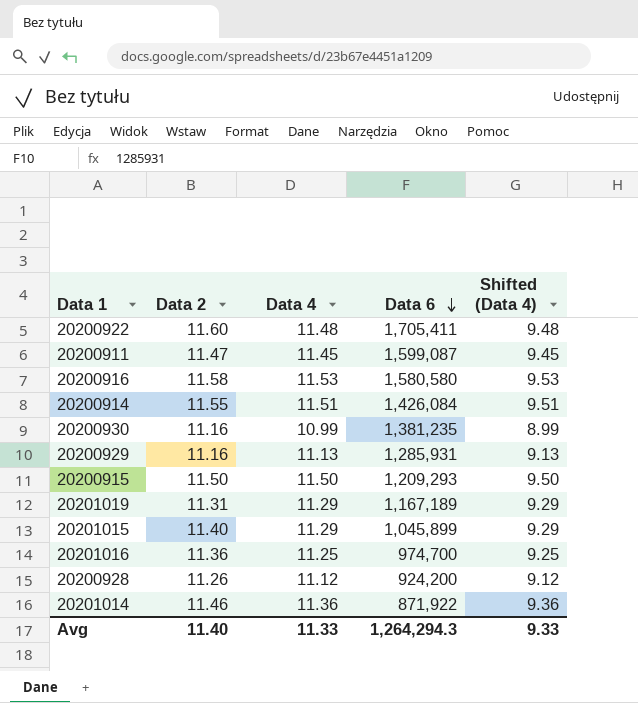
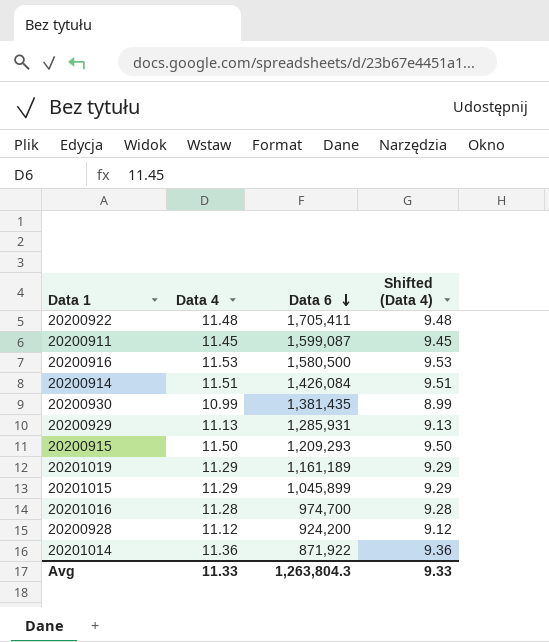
column Data 2 | position: 2 -> none
20200916 | Data 6: 1,580,580 -> 1,580,500
20200930 | Data 6: 1,381,235 -> 1,381,435
20201019 | Data 6: 1,167,189 -> 1,161,189
20201016 | Data 4: 11.25 -> 11.28
20201016 | Shifted (Data 4): 9.25 -> 9.28
Avg | Data 6: 1,264,294.3 -> 1,263,804.3

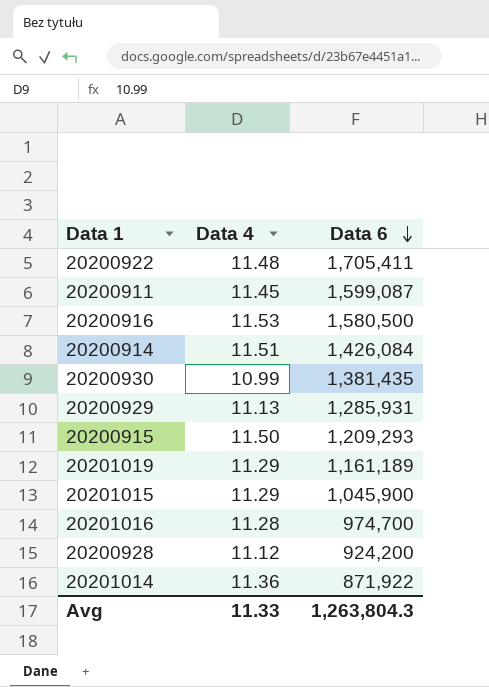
column Shifted (Data 4) | formula: [Data 4] - 2 -> none
20201015 | Data 6: 1,045,899 -> 1,045,900

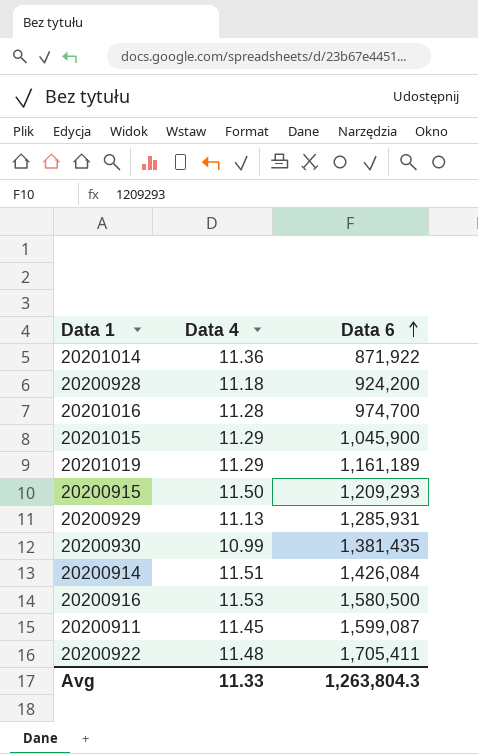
row order: Data 6 descending -> Data 6 ascending
20200928 | Data 4: 11.12 -> 11.18

